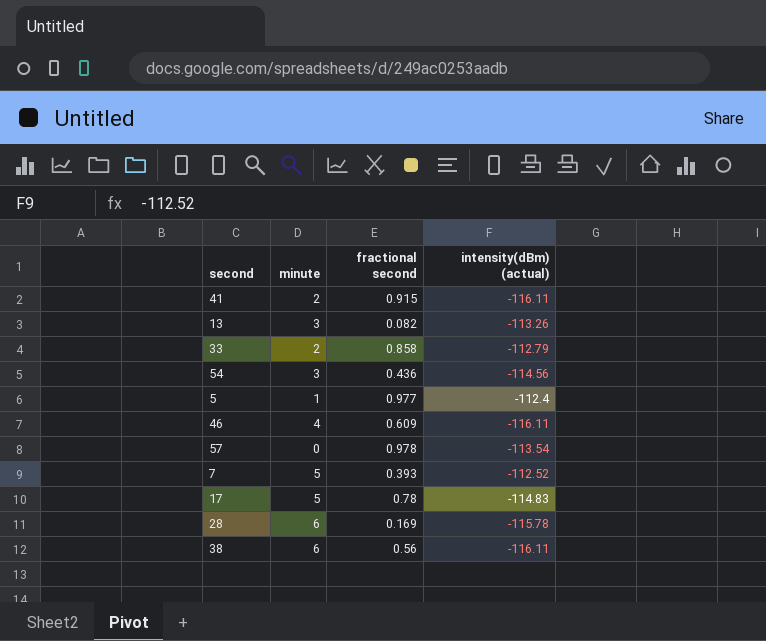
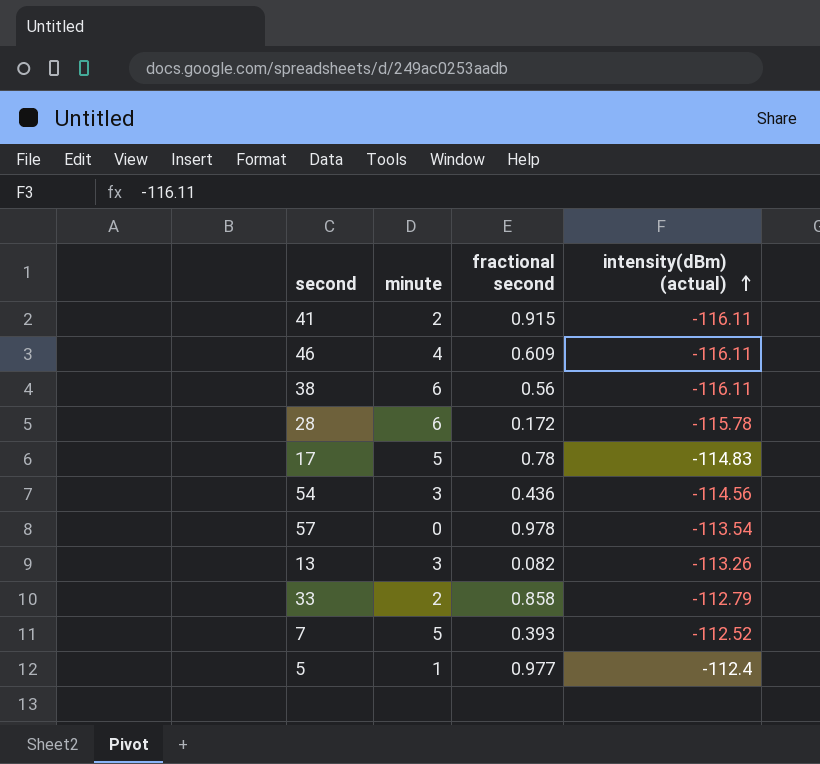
row order: none -> intensity(dBm) (actual) ascending
28 | fractional second: 0.169 -> 0.172

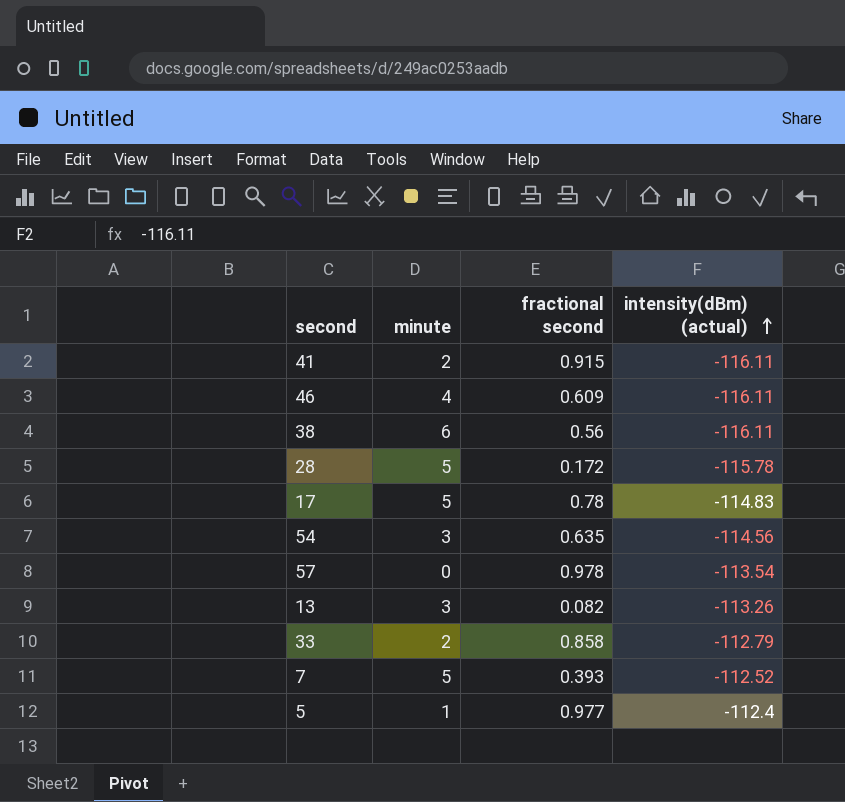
28 | minute: 6 -> 5
54 | fractional second: 0.436 -> 0.635

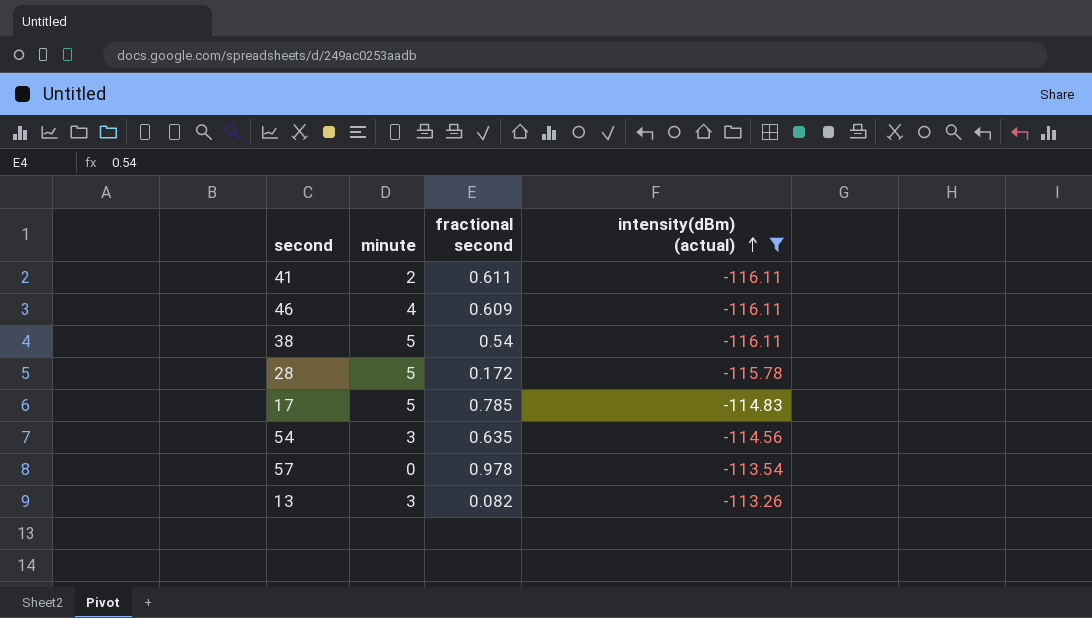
filter: none -> intensity(dBm) (actual) <= -113.26
41 | fractional second: 0.915 -> 0.611
38 | minute: 6 -> 5
38 | fractional second: 0.56 -> 0.54
17 | fractional second: 0.78 -> 0.785

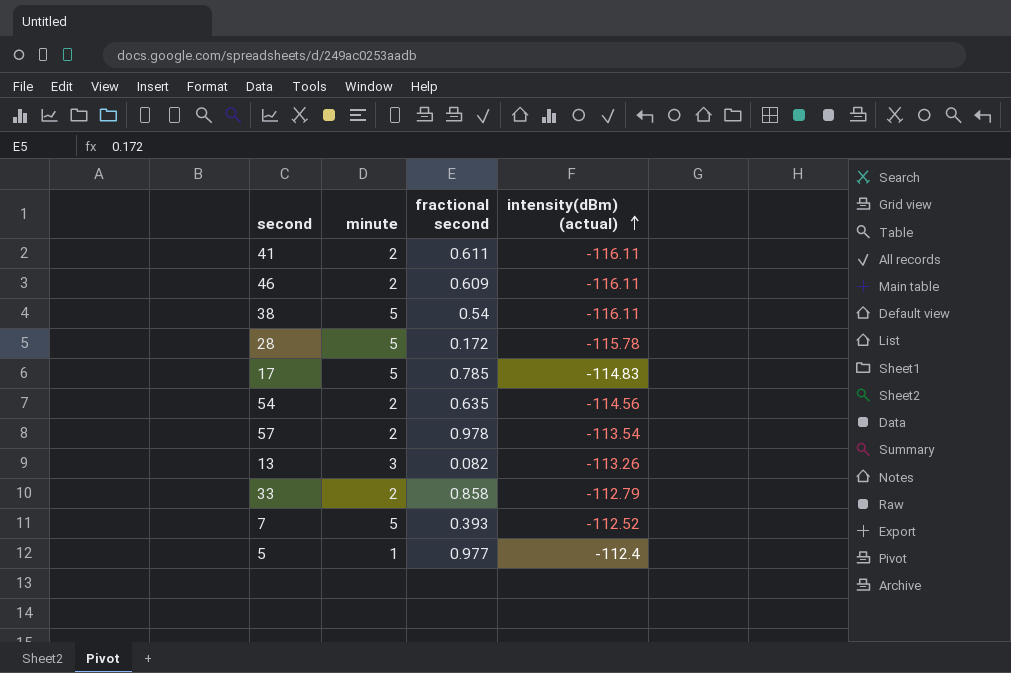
filter: intensity(dBm) (actual) <= -113.26 -> none
46 | minute: 4 -> 2
54 | minute: 3 -> 2
57 | minute: 0 -> 2

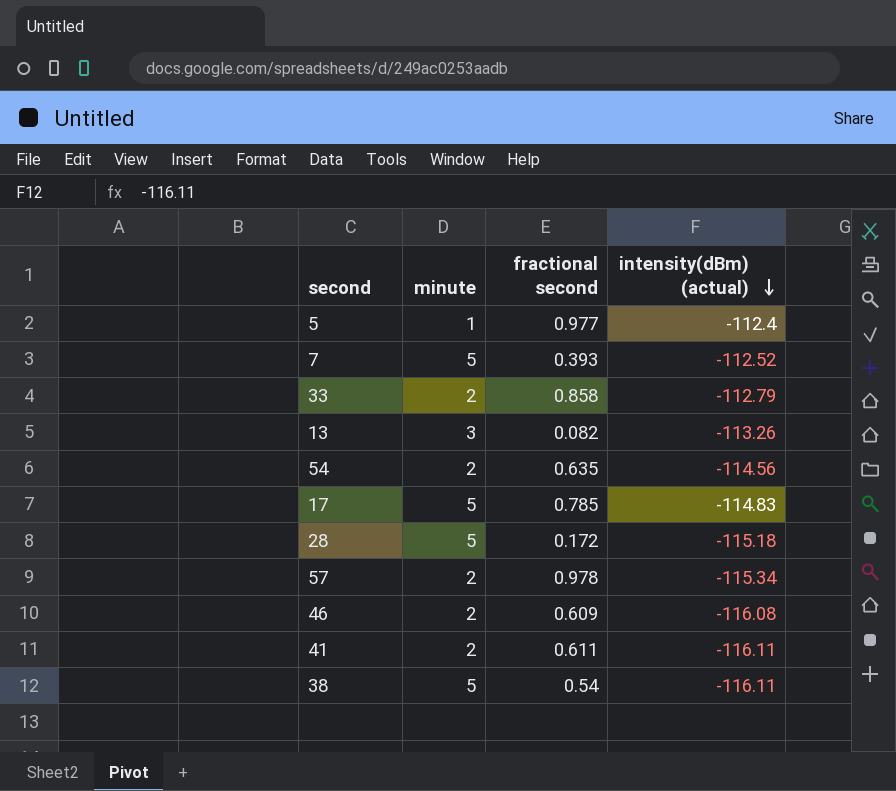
row order: intensity(dBm) (actual) ascending -> intensity(dBm) (actual) descending
28 | intensity(dBm) (actual): -115.78 -> -115.18
57 | intensity(dBm) (actual): -113.54 -> -115.34
46 | intensity(dBm) (actual): -116.11 -> -116.08

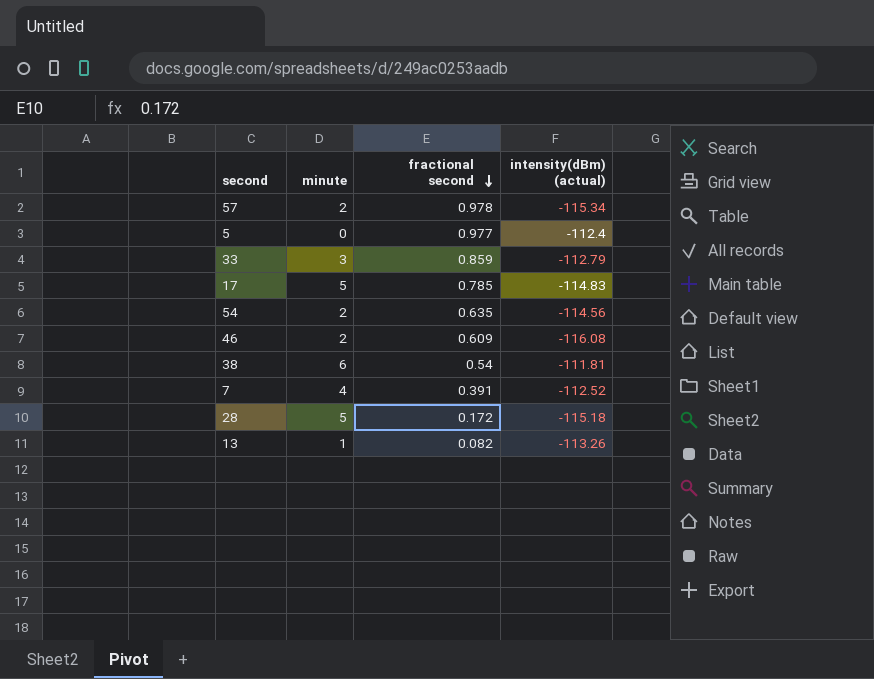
row order: intensity(dBm) (actual) descending -> fractional second descending
row 41: 2 | 0.611 | -116.11 -> none
5 | minute: 1 -> 0
33 | minute: 2 -> 3
33 | fractional second: 0.858 -> 0.859
38 | minute: 5 -> 6
38 | intensity(dBm) (actual): -116.11 -> -111.81
7 | minute: 5 -> 4
7 | fractional second: 0.393 -> 0.391
13 | minute: 3 -> 1

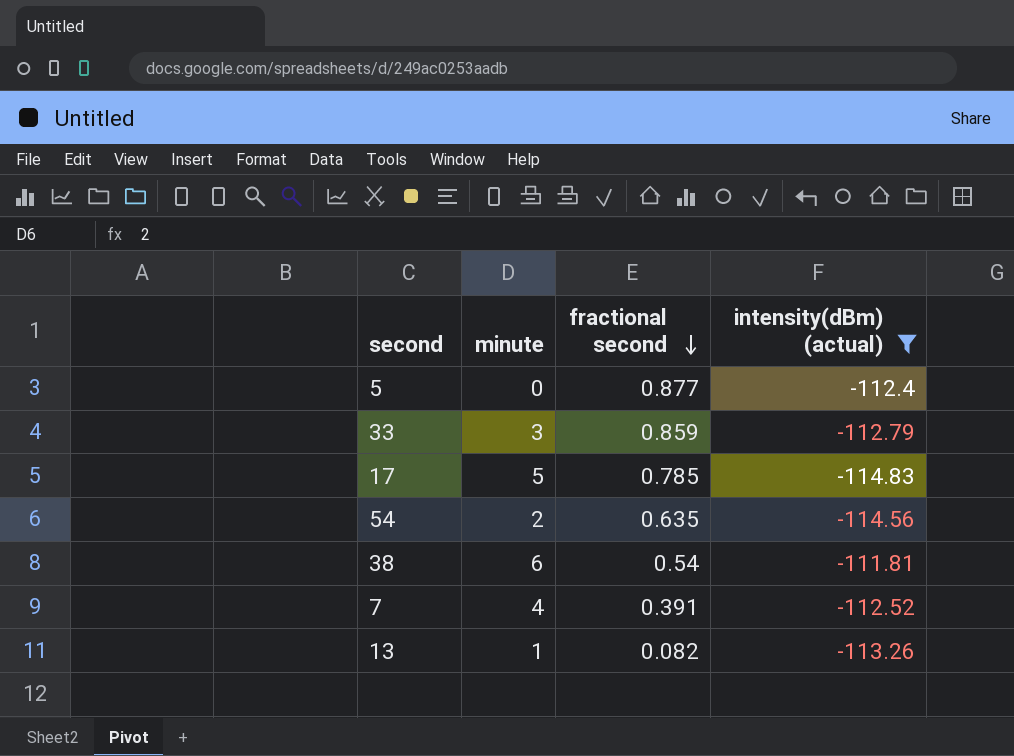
filter: none -> intensity(dBm) (actual) >= -114.83
5 | fractional second: 0.977 -> 0.877

